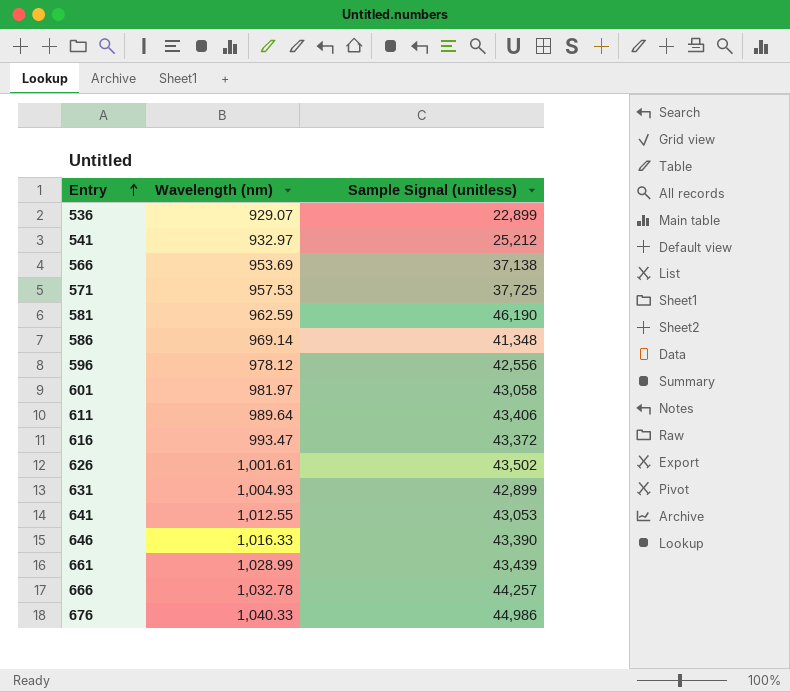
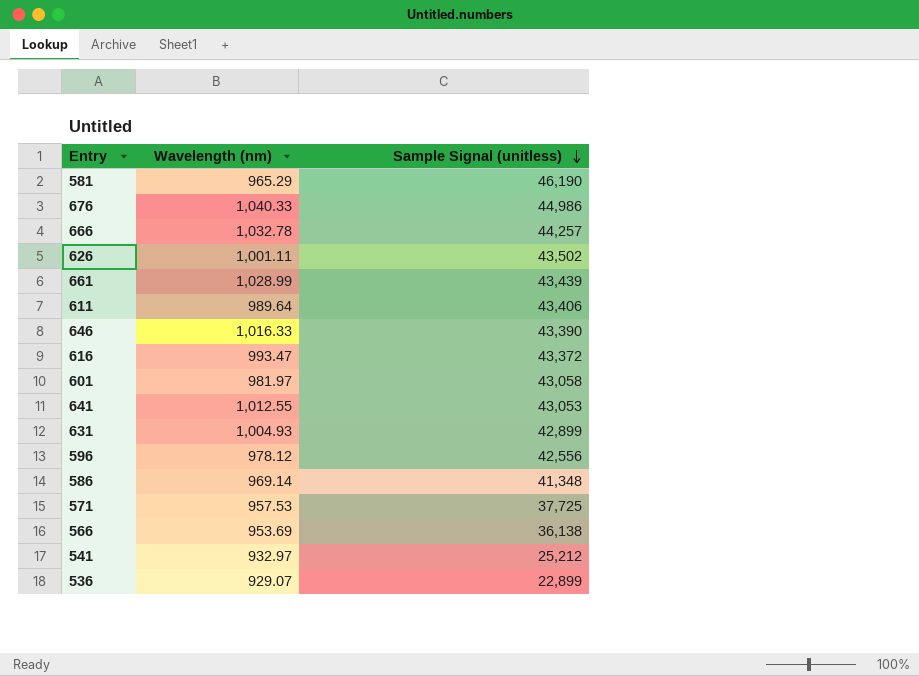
row order: Entry ascending -> Sample Signal (unitless) descending
581 | Wavelength (nm): 962.59 -> 965.29
626 | Wavelength (nm): 1,001.61 -> 1,001.11
566 | Sample Signal (unitless): 37,138 -> 36,138

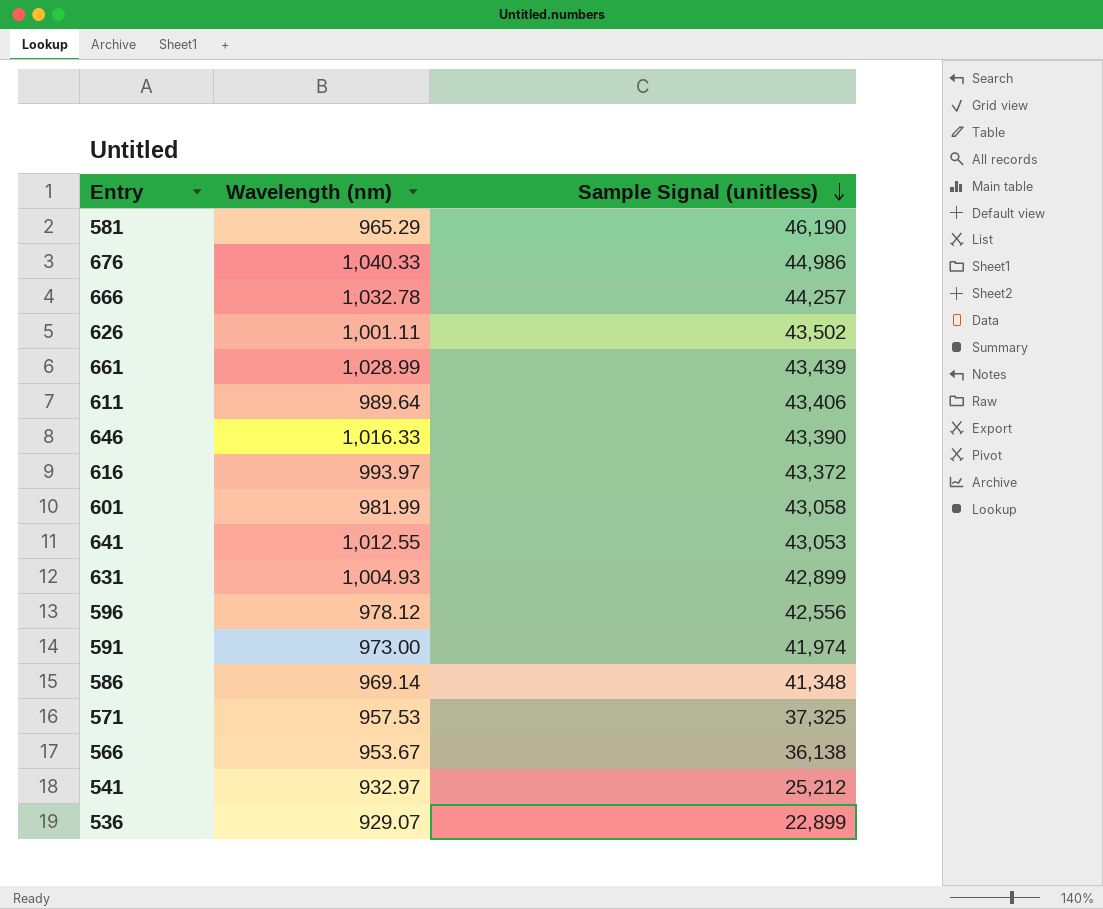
616 | Wavelength (nm): 993.47 -> 993.97
601 | Wavelength (nm): 981.97 -> 981.99
row 591: none -> 973.00 | 41,974
571 | Sample Signal (unitless): 37,725 -> 37,325
566 | Wavelength (nm): 953.69 -> 953.67

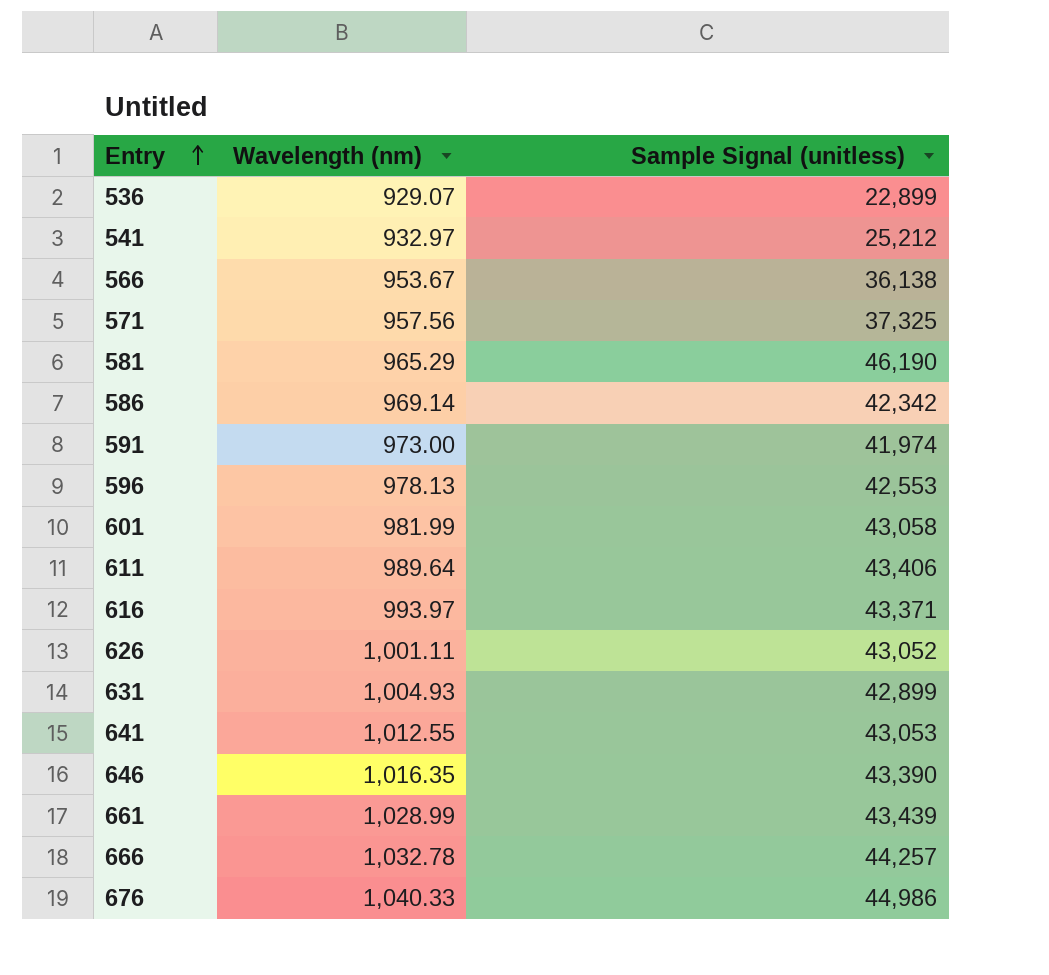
row order: Sample Signal (unitless) descending -> Entry ascending
571 | Wavelength (nm): 957.53 -> 957.56
586 | Sample Signal (unitless): 41,348 -> 42,342
596 | Wavelength (nm): 978.12 -> 978.13
596 | Sample Signal (unitless): 42,556 -> 42,553
616 | Sample Signal (unitless): 43,372 -> 43,371
626 | Sample Signal (unitless): 43,502 -> 43,052
646 | Wavelength (nm): 1,016.33 -> 1,016.35

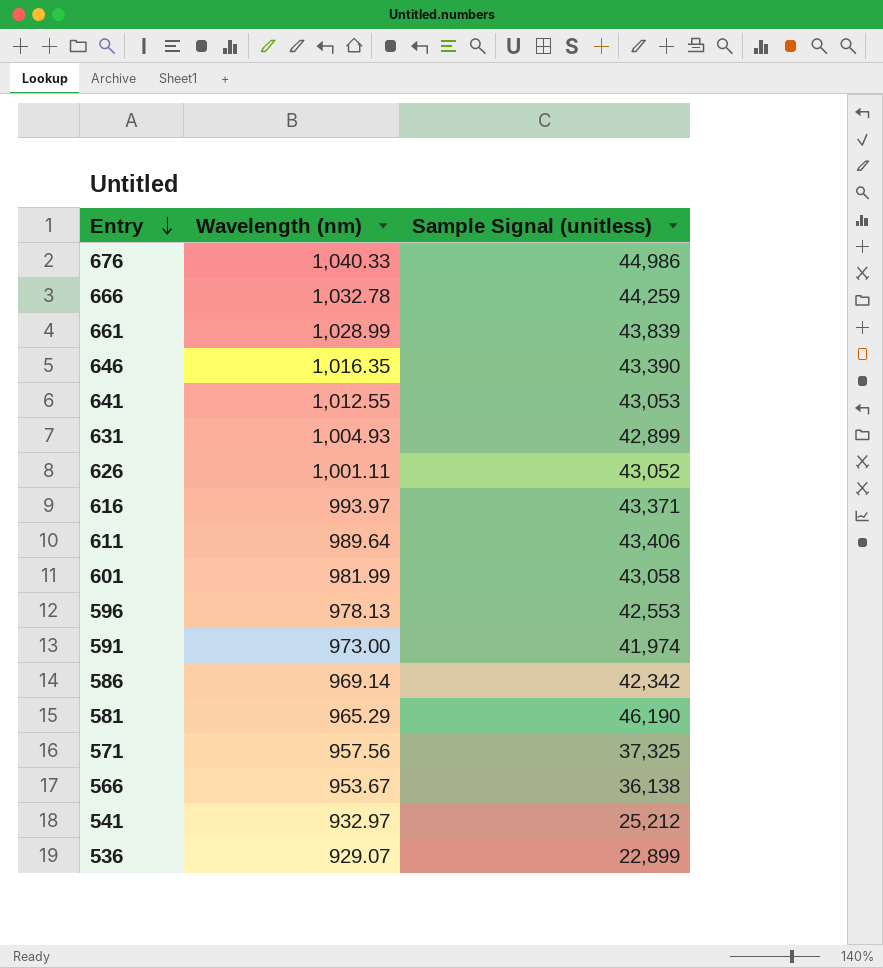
row order: Entry ascending -> Entry descending
666 | Sample Signal (unitless): 44,257 -> 44,259
661 | Sample Signal (unitless): 43,439 -> 43,839

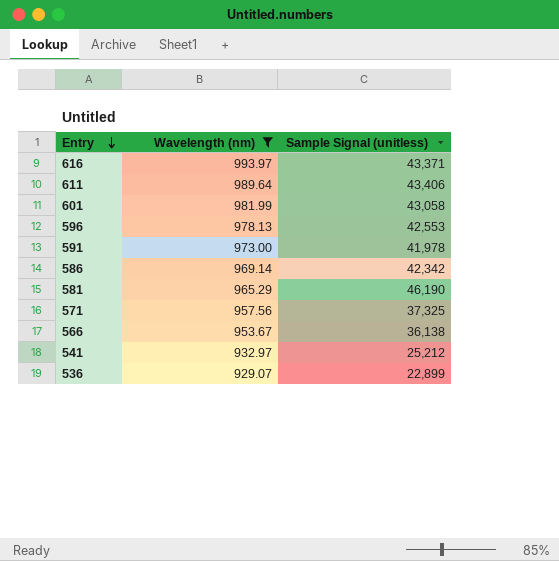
filter: none -> Wavelength (nm) <= 993.97
591 | Sample Signal (unitless): 41,974 -> 41,978

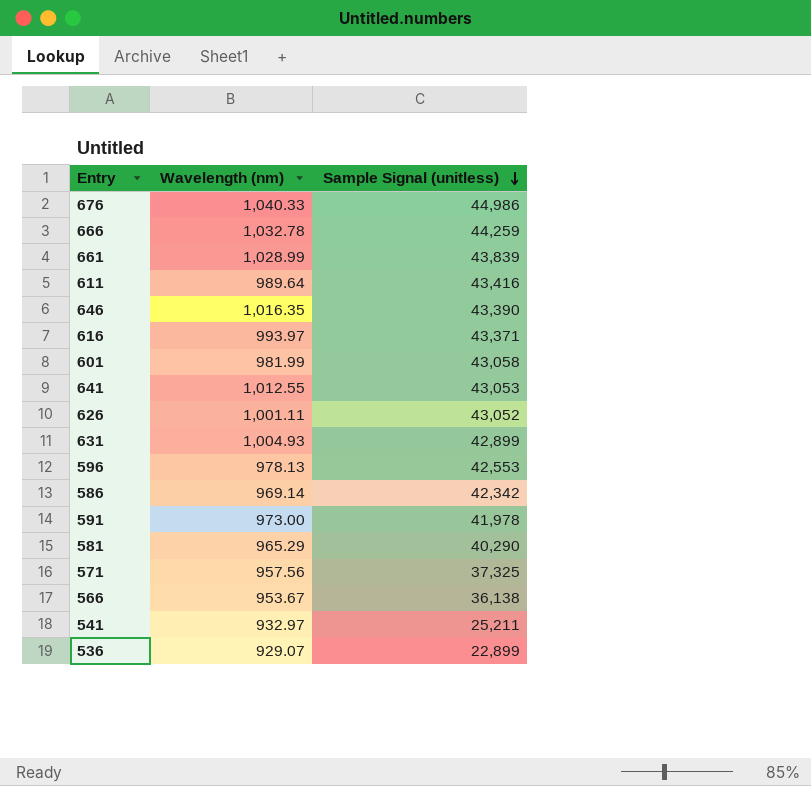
filter: Wavelength (nm) <= 993.97 -> none
row order: Entry descending -> Sample Signal (unitless) descending
611 | Sample Signal (unitless): 43,406 -> 43,416
581 | Sample Signal (unitless): 46,190 -> 40,290
541 | Sample Signal (unitless): 25,212 -> 25,211

